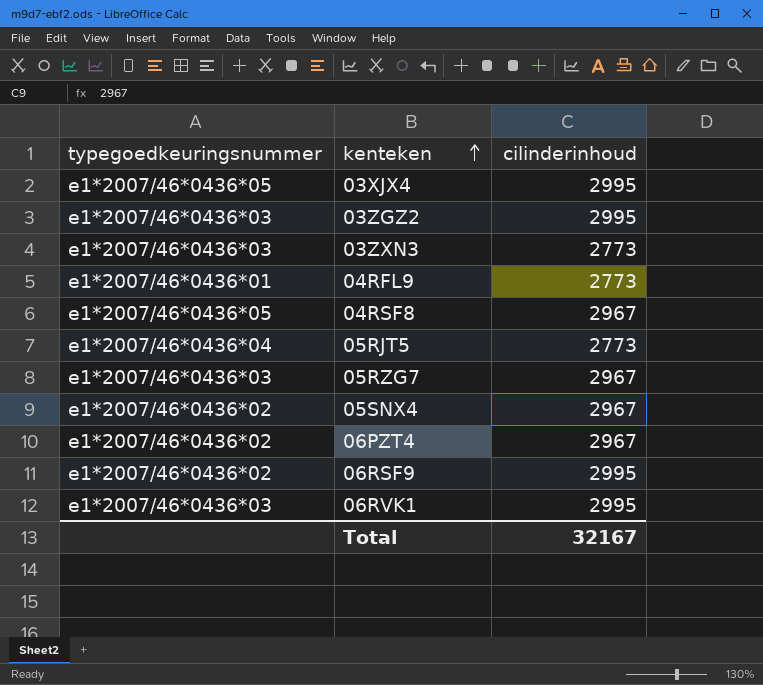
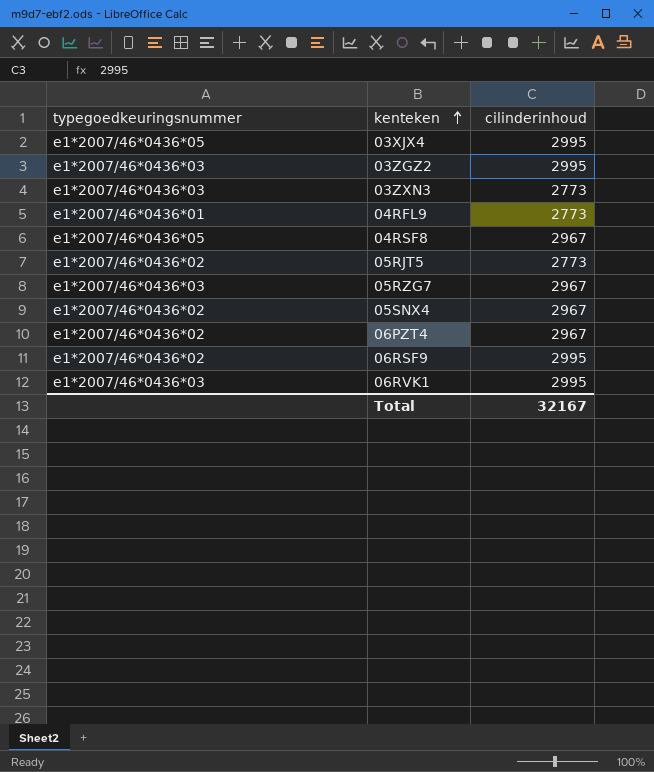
05RJT5 | typegoedkeuringsnummer: e1*2007/46*0436*04 -> e1*2007/46*0436*02

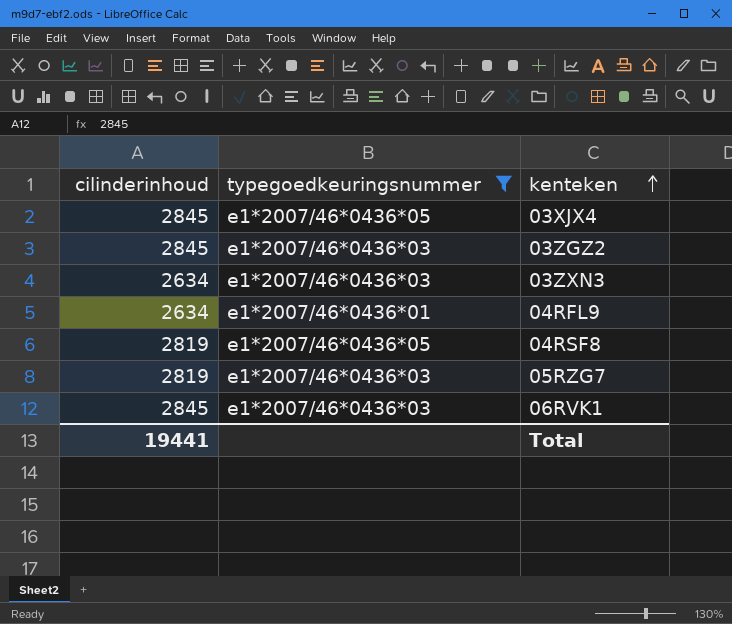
filter: none -> typegoedkeuringsnummer != e1*2007/46*0436*02
column cilinderinhoud | position: 3 -> 1
03XJX4 | cilinderinhoud: 2995 -> 2845
03ZGZ2 | cilinderinhoud: 2995 -> 2845
03ZXN3 | cilinderinhoud: 2773 -> 2634
04RFL9 | cilinderinhoud: 2773 -> 2634
04RSF8 | cilinderinhoud: 2967 -> 2819
05RZG7 | cilinderinhoud: 2967 -> 2819
06RVK1 | cilinderinhoud: 2995 -> 2845
Total | cilinderinhoud: 32167 -> 19441

